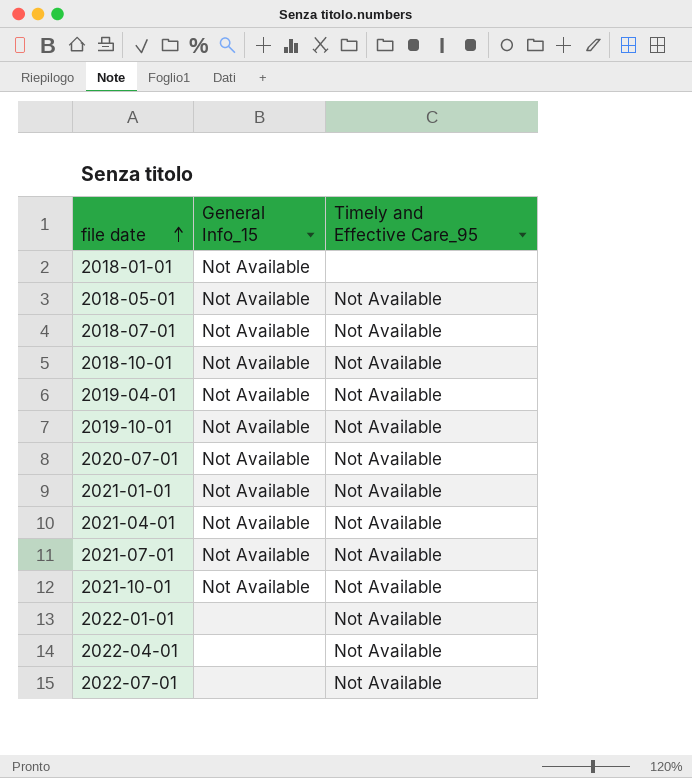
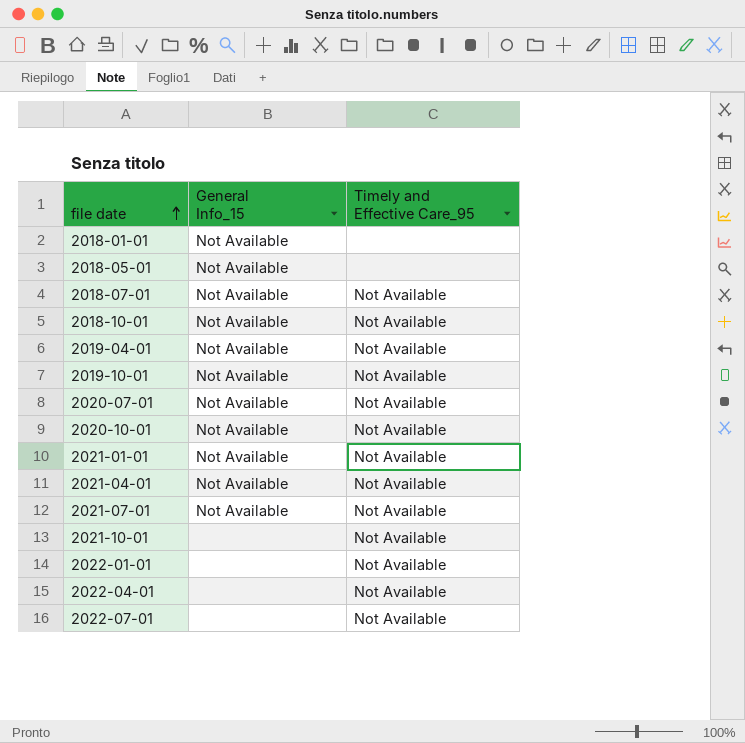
2018-05-01 | Timely and Effective Care_95: Not Available -> none
row 2020-10-01: none -> Not Available | Not Available
2021-10-01 | General Info_15: Not Available -> none

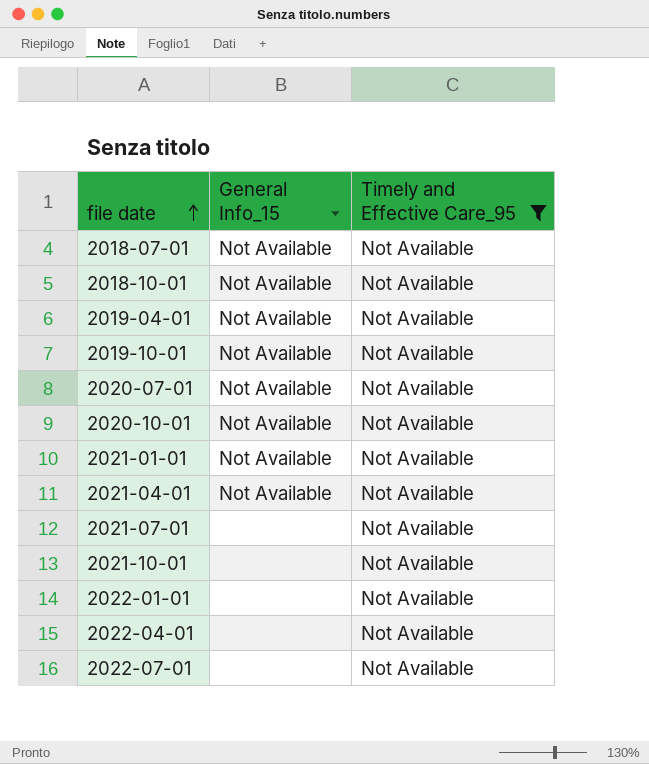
filter: none -> Timely and Effective Care_95 = Not Available
2021-07-01 | General Info_15: Not Available -> none

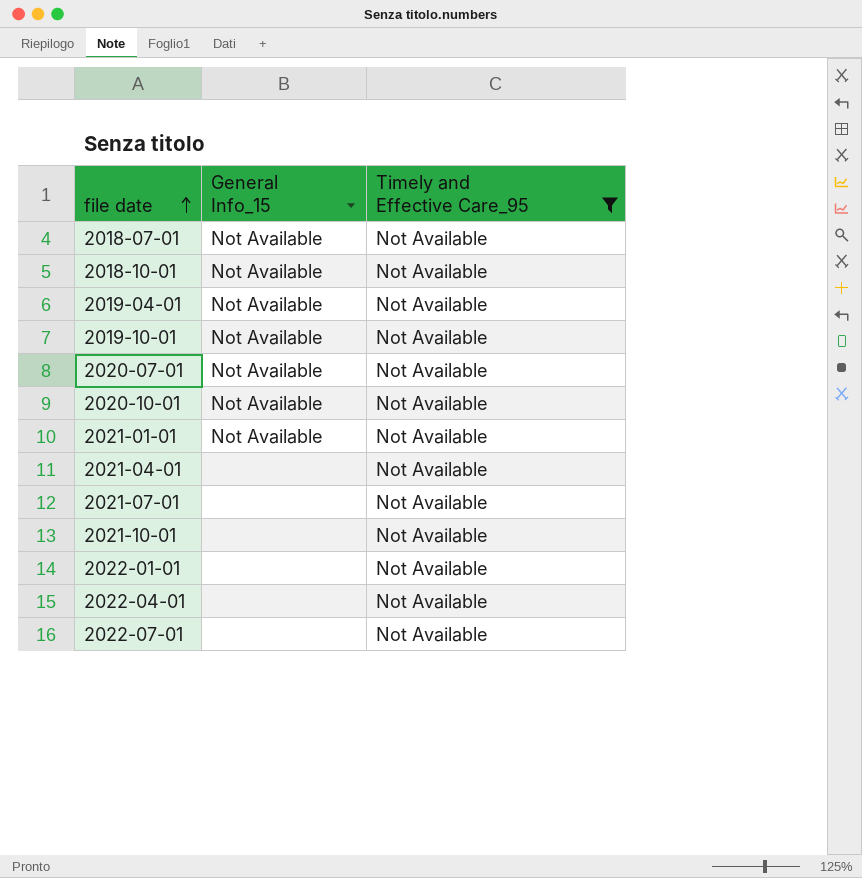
2021-04-01 | General Info_15: Not Available -> none

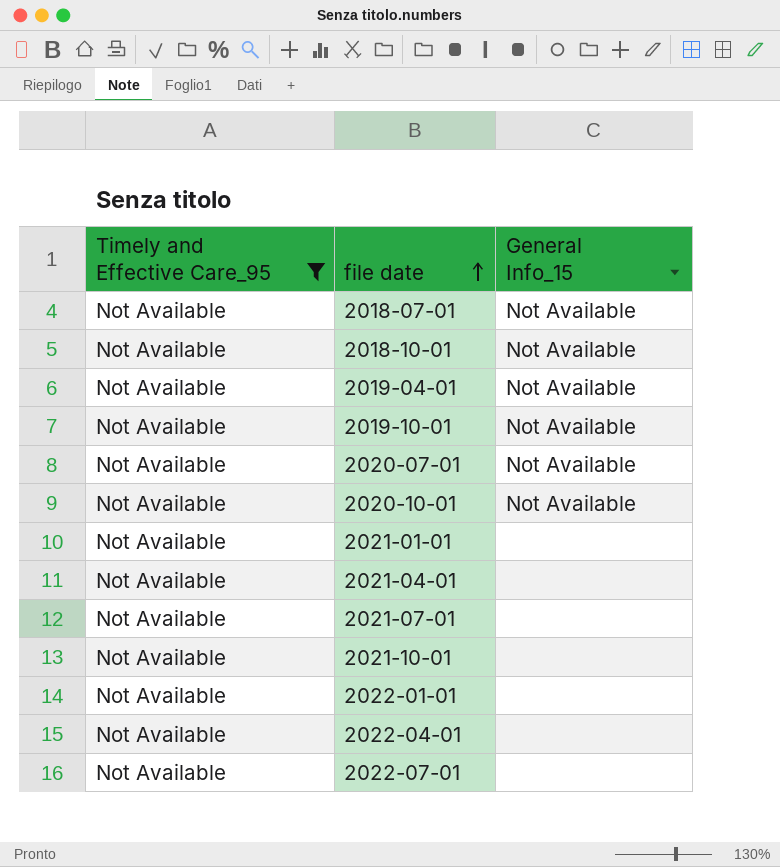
column Timely and Effective Care_95 | position: 3 -> 1
2021-01-01 | General Info_15: Not Available -> none

